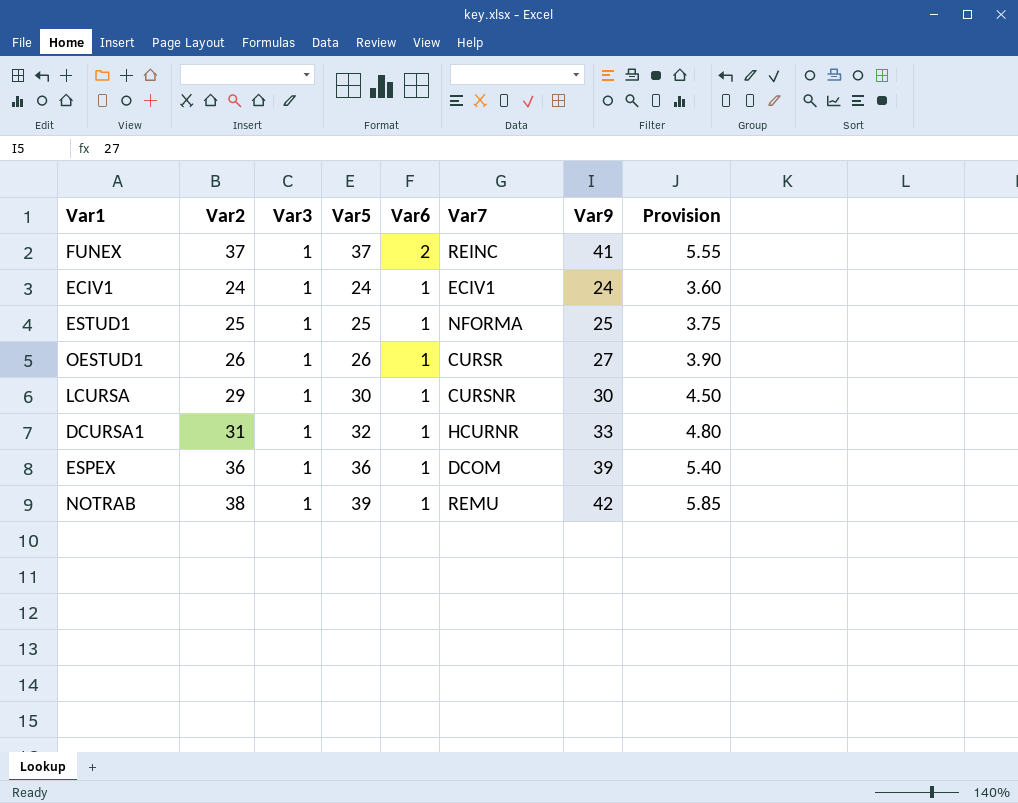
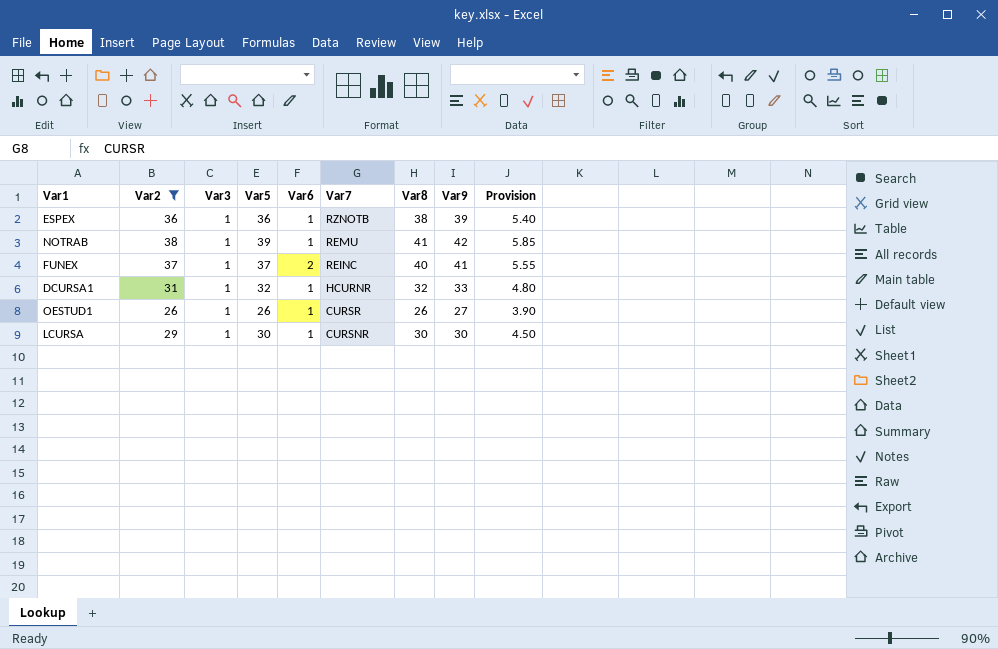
filter: none -> Var2 >= 26
row order: Var6 descending -> Var7 descending
column Var8 | position: none -> 7
ESPEX | Var7: DCOM -> RZNOTB

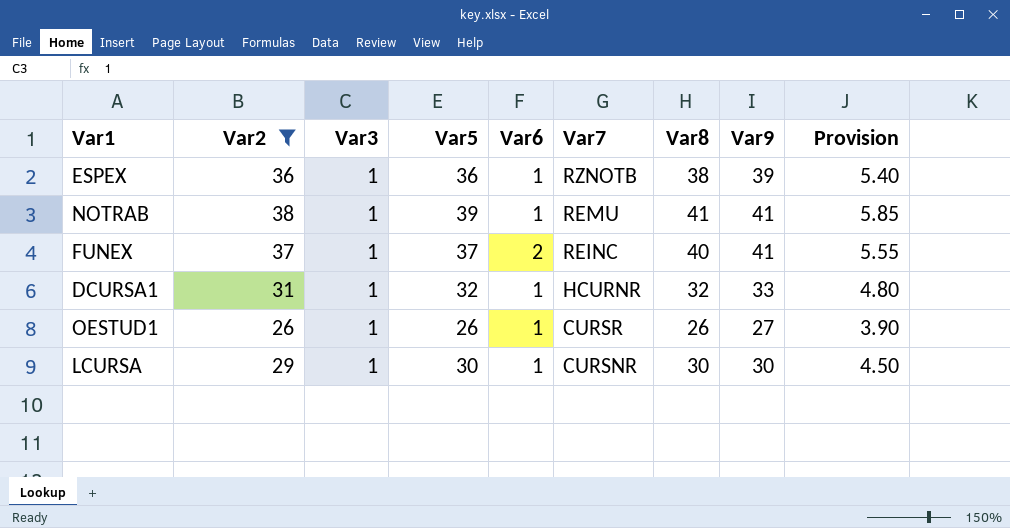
NOTRAB | Var9: 42 -> 41

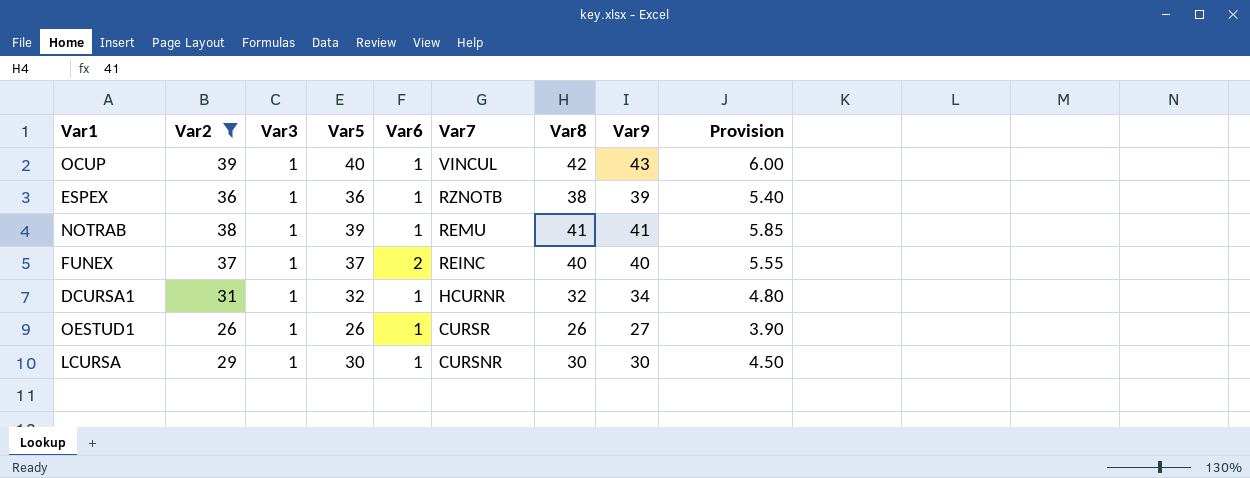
row OCUP: none -> 39 | 1 | 40 | 1 | VINCUL | 42 | 43 | 6.00
FUNEX | Var9: 41 -> 40
DCURSA1 | Var9: 33 -> 34

